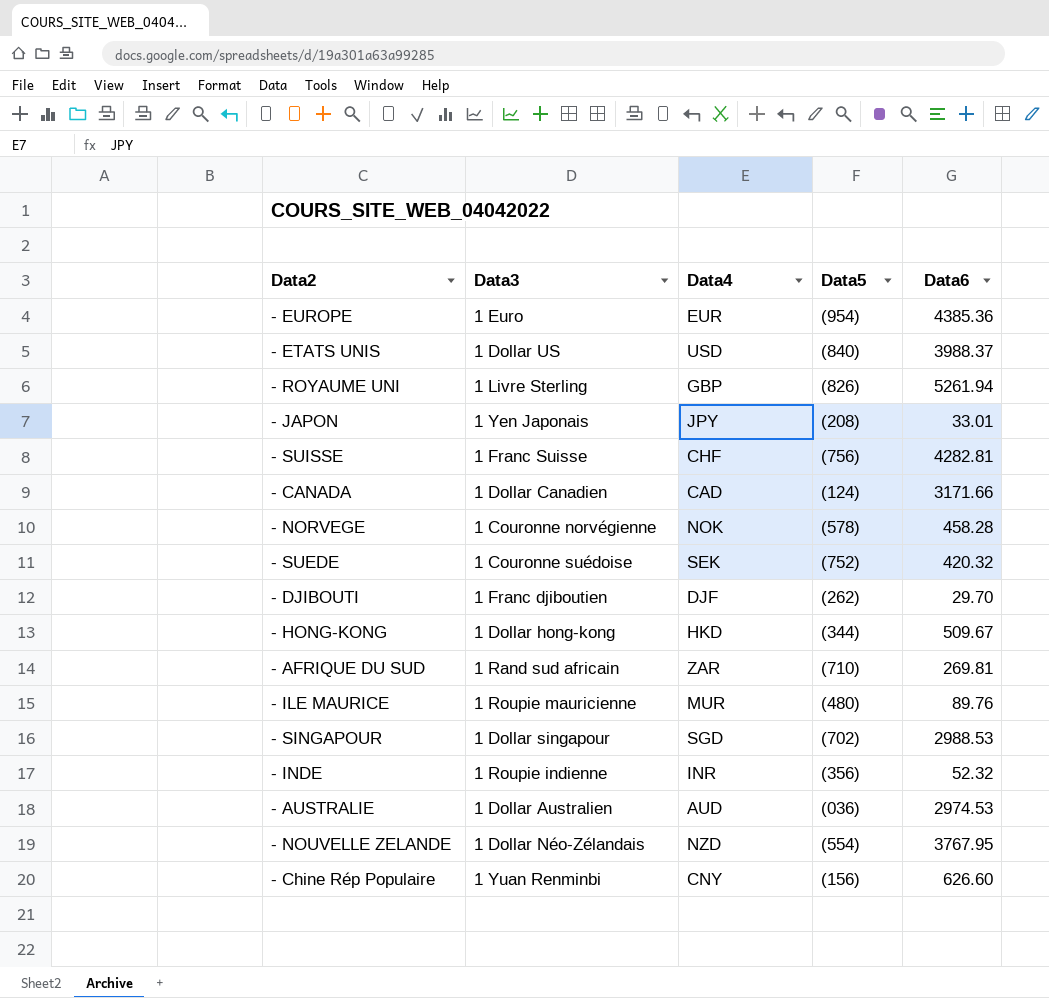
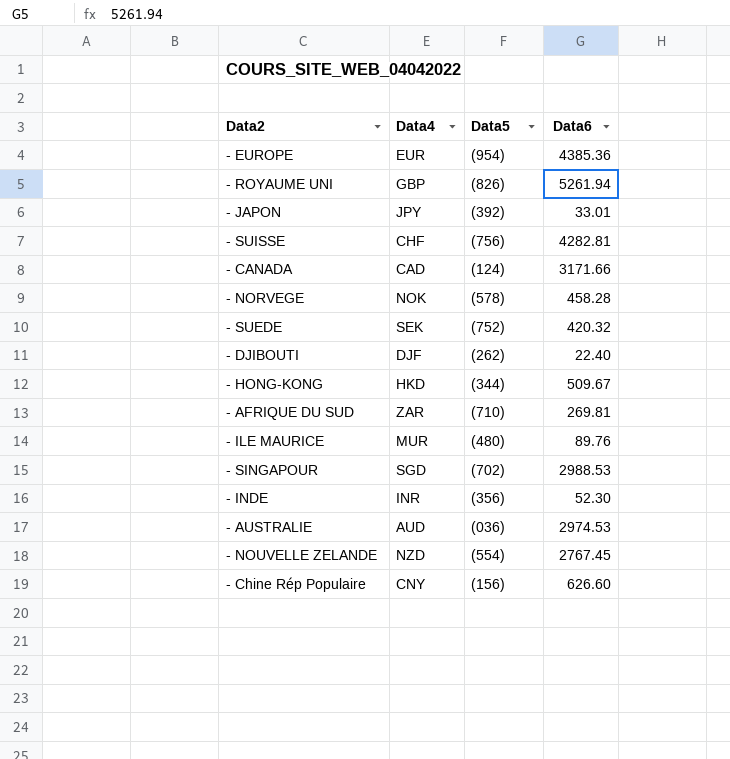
column Data3 | position: 2 -> none
row - ETATS UNIS: 1 Dollar US | USD | (840) | 3988.37 -> none
- JAPON | Data5: (208) -> (392)
- DJIBOUTI | Data6: 29.70 -> 22.40
- INDE | Data6: 52.32 -> 52.30
- NOUVELLE ZELANDE | Data6: 3767.95 -> 2767.45

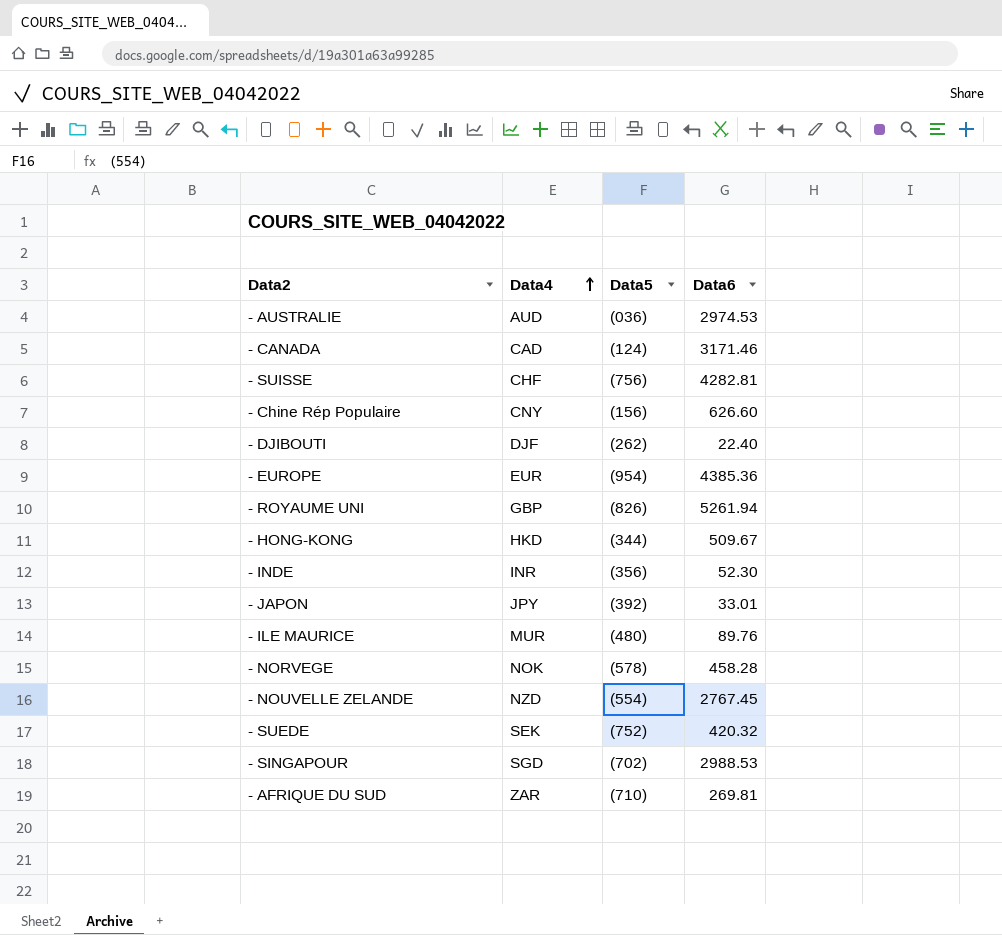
row order: none -> Data4 ascending
- CANADA | Data6: 3171.66 -> 3171.46

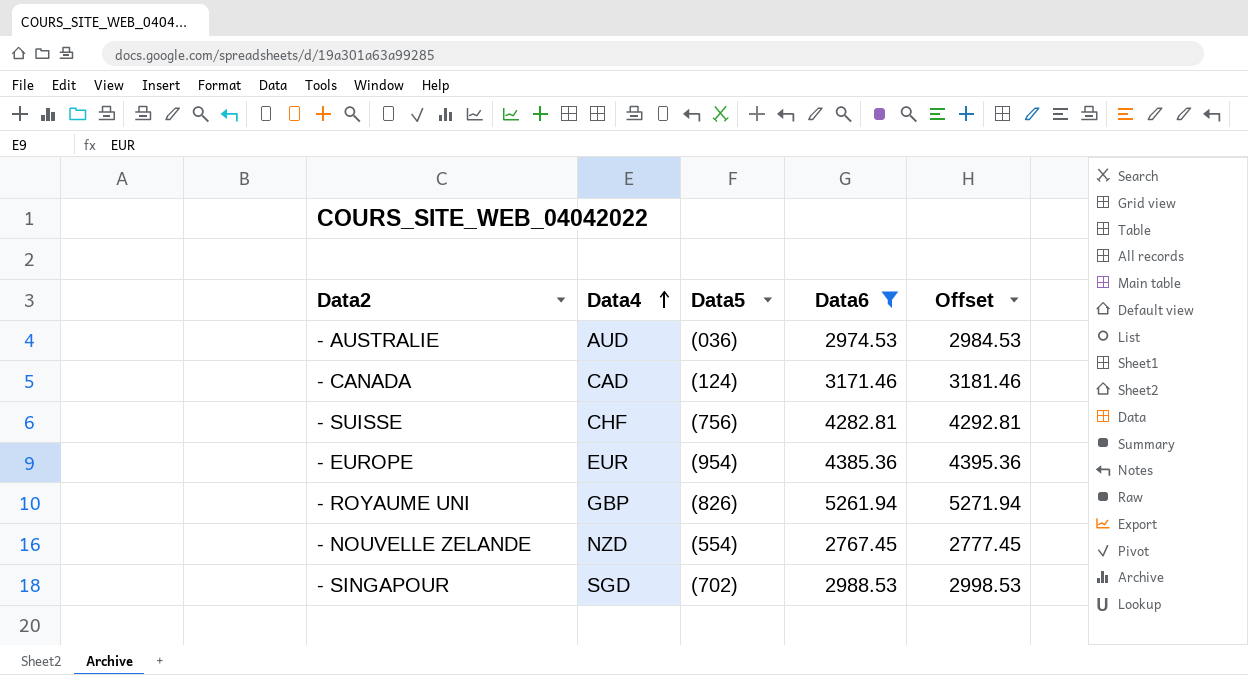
filter: none -> Data6 >= 2767.45
column Offset | formula: none -> [Data6] + 10

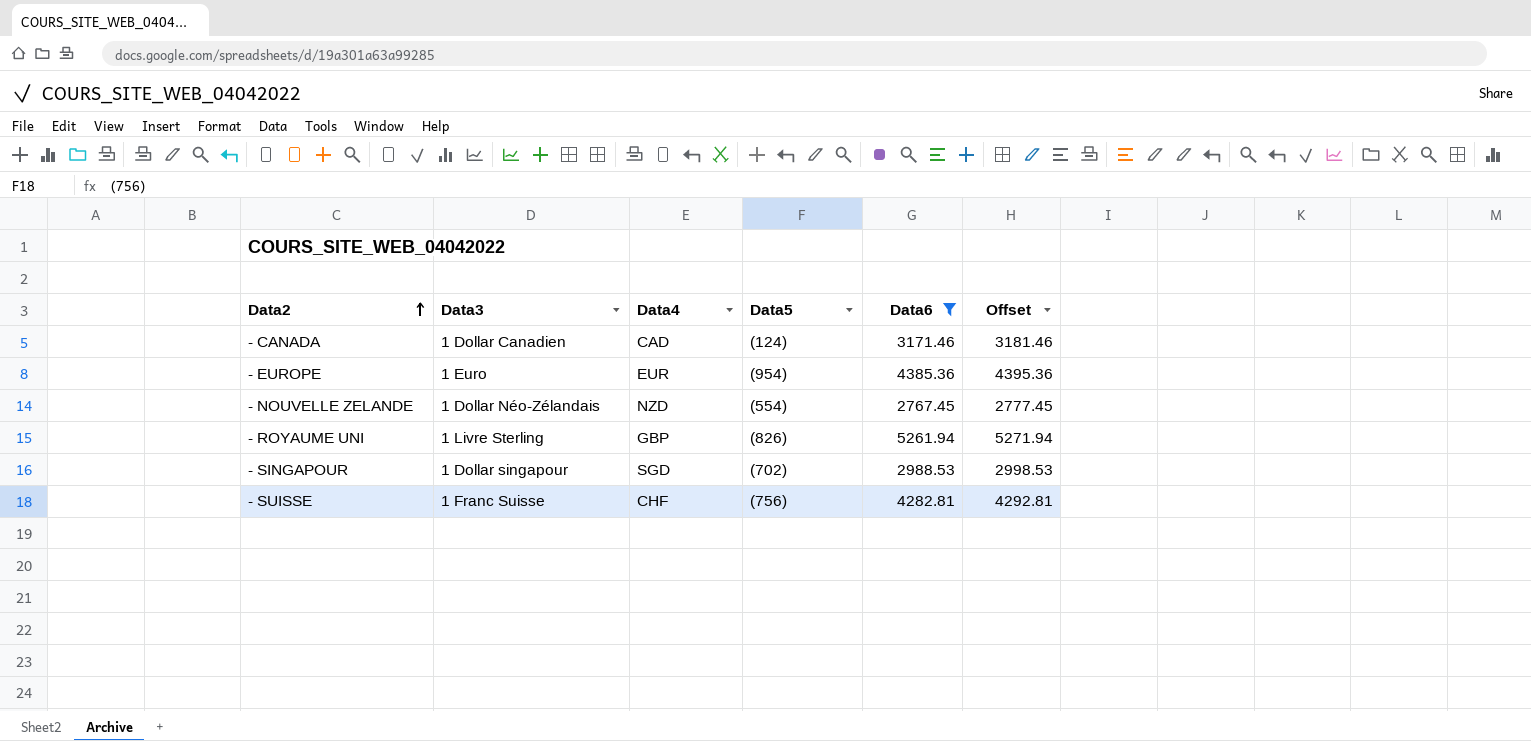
row order: Data4 ascending -> Data2 ascending
column Data3 | position: none -> 2
row - AUSTRALIE: AUD | (036) | 2974.53 | 2984.53 -> none

